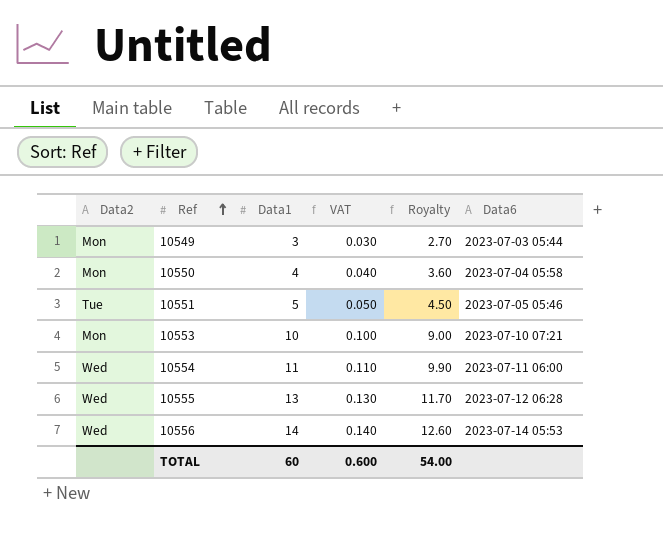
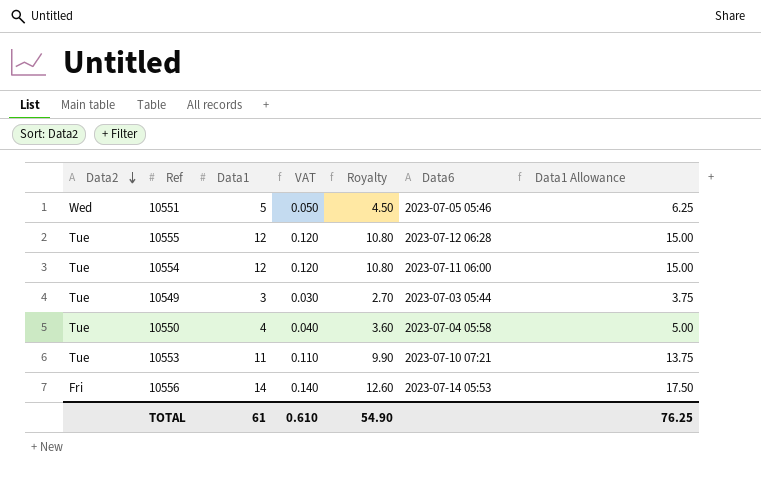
row order: Ref ascending -> Data2 descending
column Data1 Allowance | formula: none -> [Data1] * 1.25
10551 | Data2: Tue -> Wed
10555 | Data2: Wed -> Tue
10555 | Data1: 13 -> 12
10555 | VAT: 0.130 -> 0.120
10555 | Royalty: 11.70 -> 10.80
10554 | Data2: Wed -> Tue
10554 | Data1: 11 -> 12
10554 | VAT: 0.110 -> 0.120
10554 | Royalty: 9.90 -> 10.80
10549 | Data2: Mon -> Tue
10550 | Data2: Mon -> Tue
10553 | Data2: Mon -> Tue
10553 | Data1: 10 -> 11
10553 | VAT: 0.100 -> 0.110
10553 | Royalty: 9.00 -> 9.90
10556 | Data2: Wed -> Fri
TOTAL | Data1: 60 -> 61
TOTAL | VAT: 0.600 -> 0.610
TOTAL | Royalty: 54.00 -> 54.90

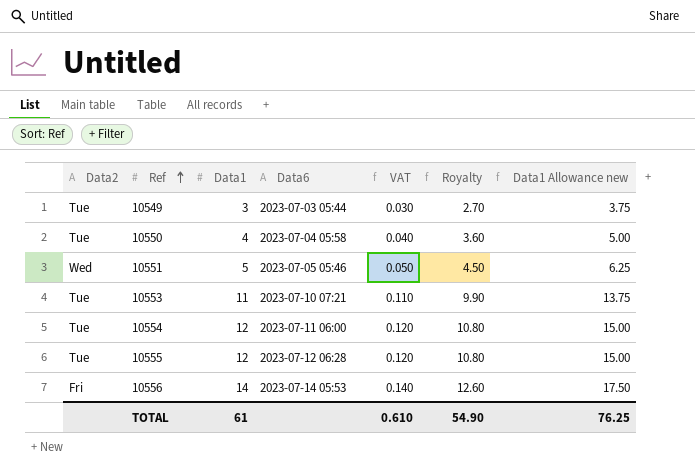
row order: Data2 descending -> Ref ascending
column Data6 | position: 6 -> 4
column name: Data1 Allowance -> Data1 Allowance new

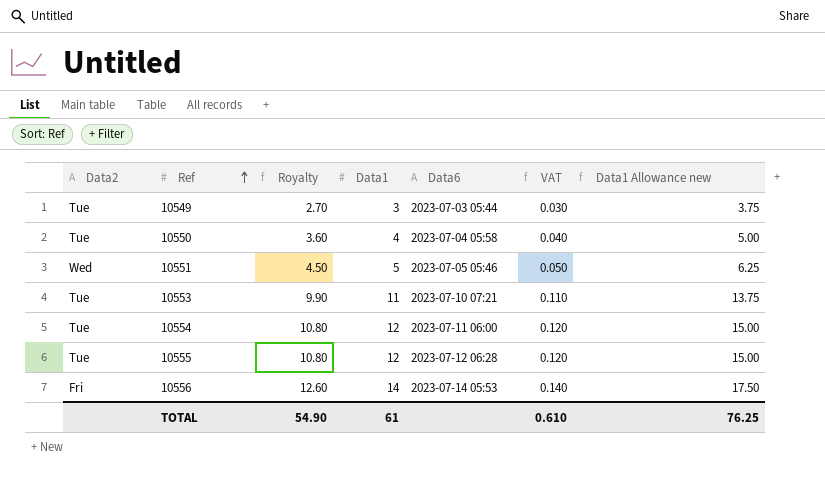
column Royalty | position: 6 -> 3

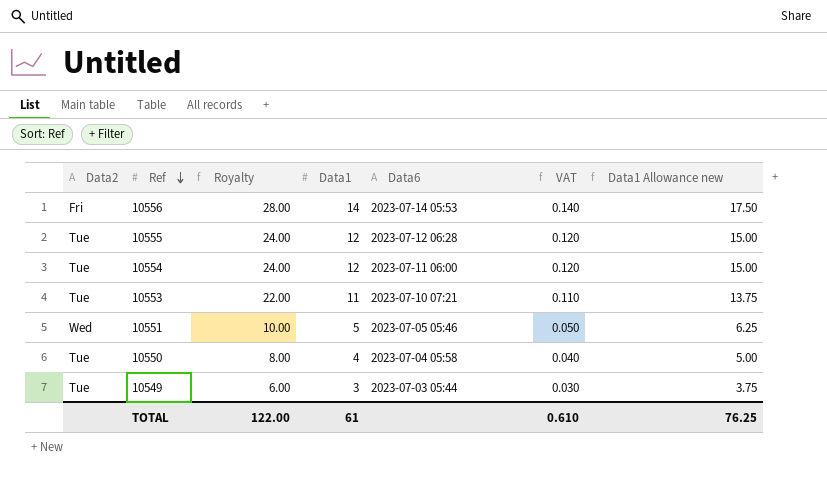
row order: Ref ascending -> Ref descending
column Royalty | formula: [Data1] * 0.9 -> [Data1] * 2
TOTAL | Royalty: 54.90 -> 122.00

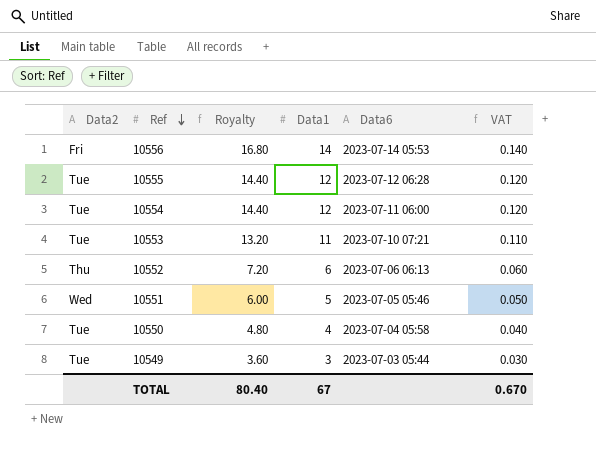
column Data1 Allowance new | formula: [Data1] * 1.25 -> none
column Royalty | formula: [Data1] * 2 -> [Data1] * 1.2
row 10552: none -> Thu | 7.20 | 6 | 2023-07-06 06:13 | 0.060
TOTAL | Royalty: 122.00 -> 80.40
TOTAL | Data1: 61 -> 67
TOTAL | VAT: 0.610 -> 0.670

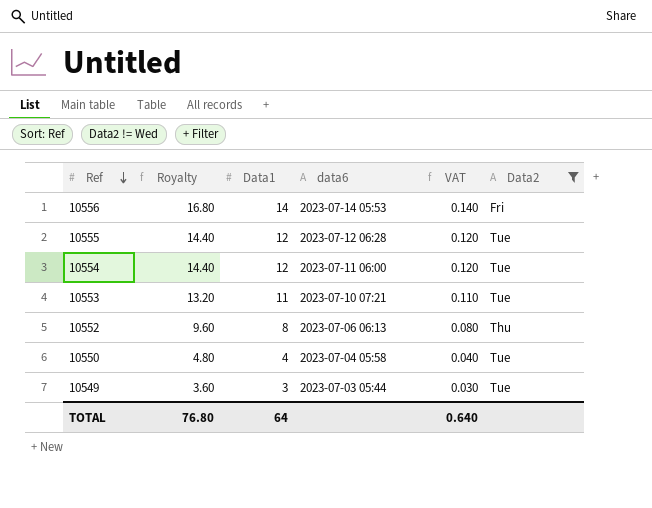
filter: none -> Data2 != Wed
column name: Data6 -> data6
column Data2 | position: 1 -> 6
10552 | Royalty: 7.20 -> 9.60
10552 | Data1: 6 -> 8
10552 | VAT: 0.060 -> 0.080
TOTAL | Royalty: 80.40 -> 76.80
TOTAL | Data1: 67 -> 64
TOTAL | VAT: 0.670 -> 0.640

